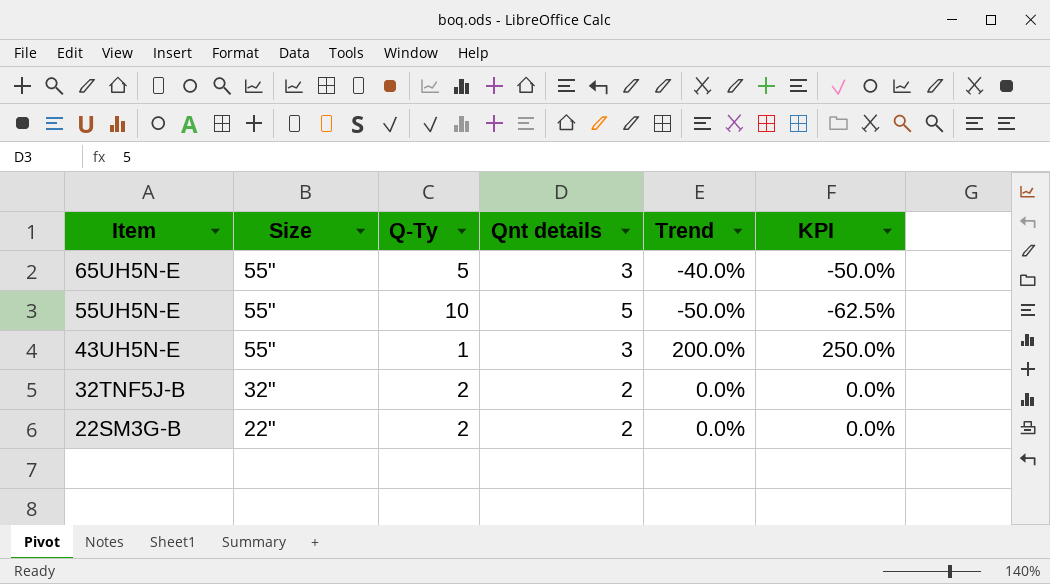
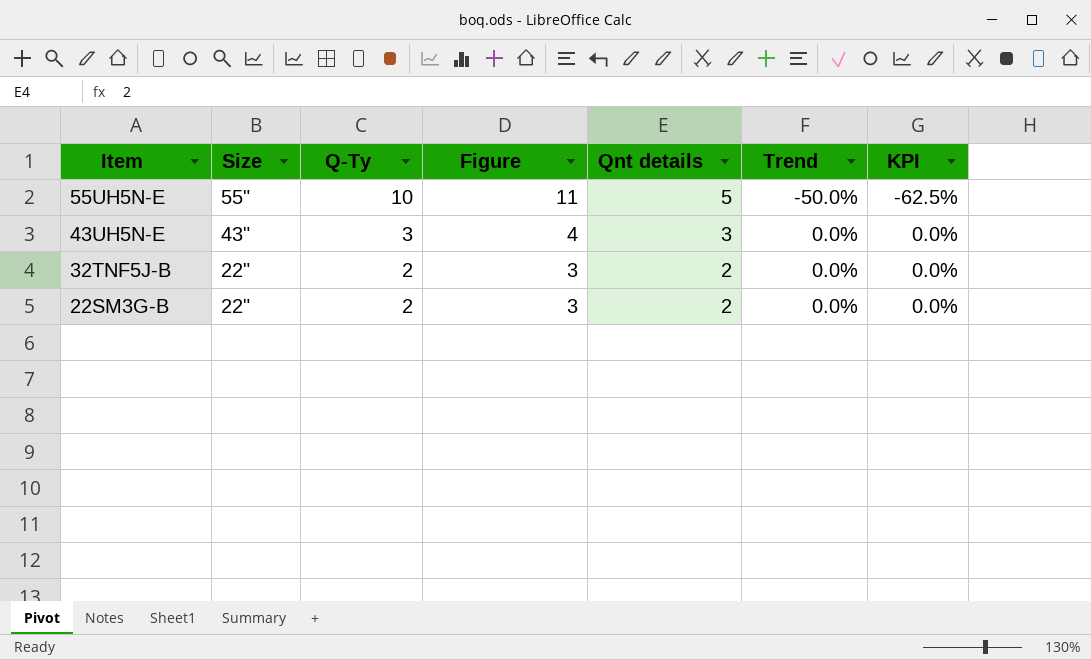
column Figure | formula: none -> [Q-Ty] + 1
row 65UH5N-E: 55" | 5 | 3 | -40.0% | -50.0% -> none
43UH5N-E | Size: 55" -> 43"
43UH5N-E | Q-Ty: 1 -> 3
43UH5N-E | Trend: 200.0% -> 0.0%
43UH5N-E | KPI: 250.0% -> 0.0%
32TNF5J-B | Size: 32" -> 22"

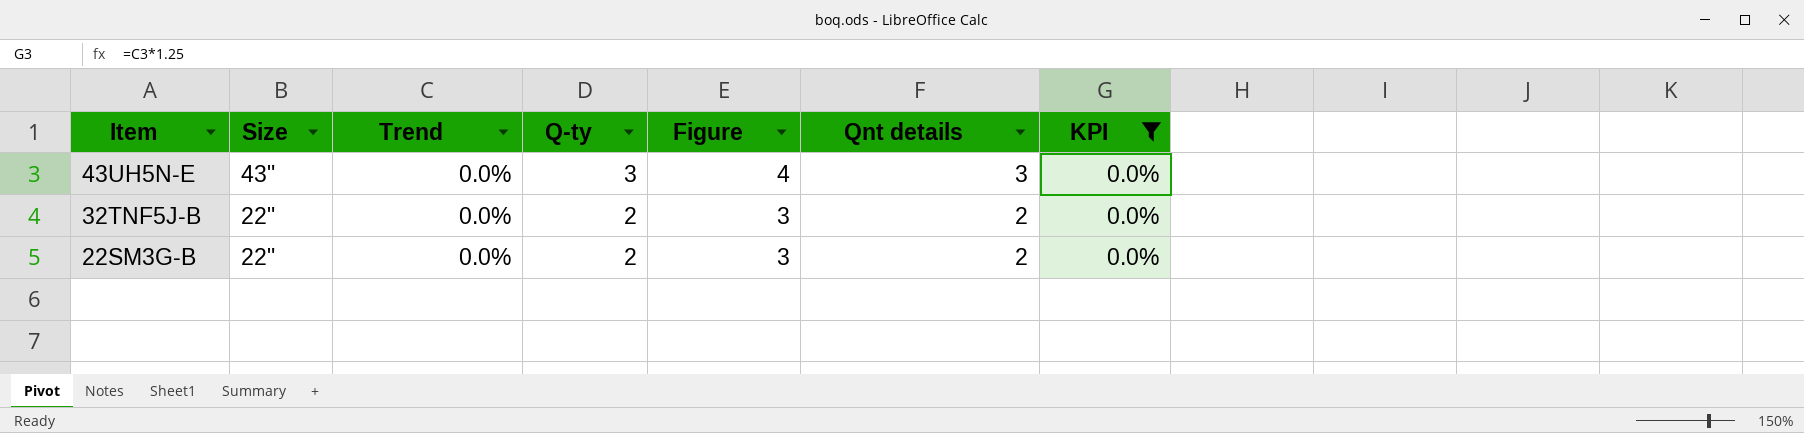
filter: none -> KPI = 0.0%
column Trend | position: 6 -> 3
column name: Q-Ty -> Q-ty

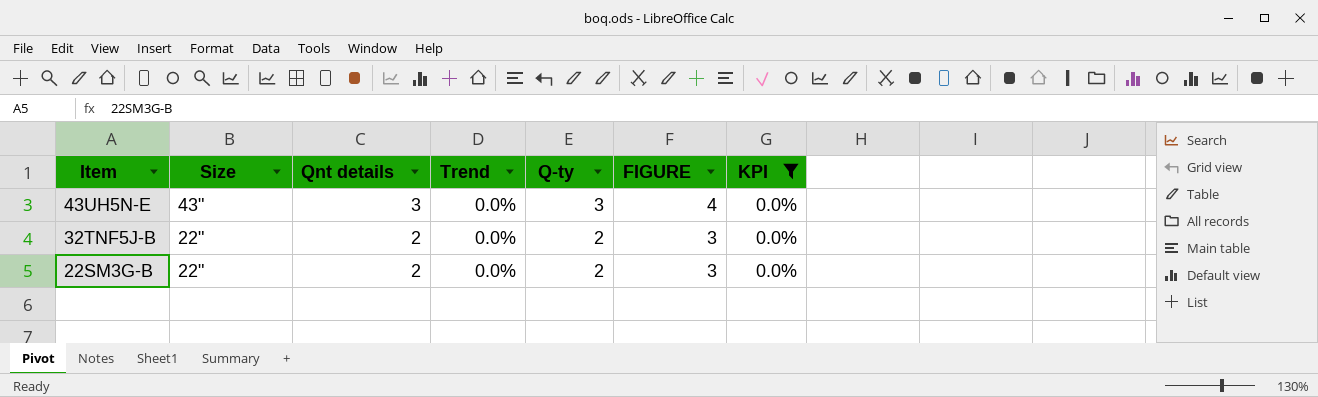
column Qnt details | position: 6 -> 3
column name: Figure -> FIGURE

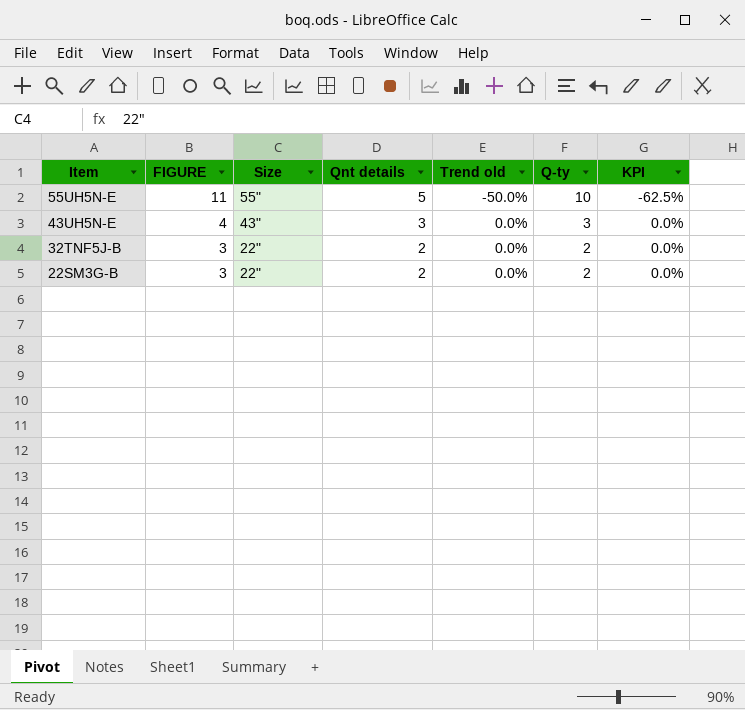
filter: KPI = 0.0% -> none
column FIGURE | position: 6 -> 2
column name: Trend -> Trend old

